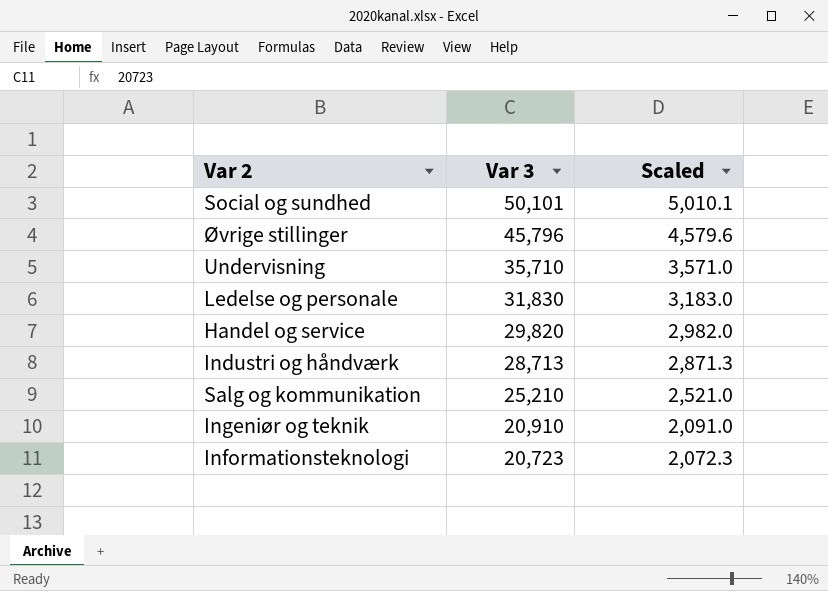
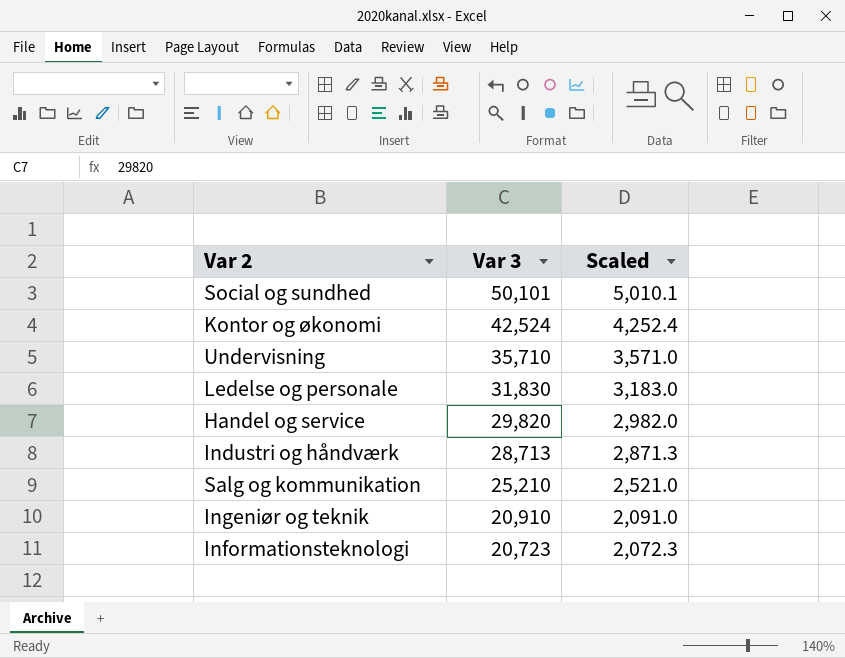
row Øvrige stillinger: 45,796 | 4,579.6 -> none
row Kontor og økonomi: none -> 42,524 | 4,252.4

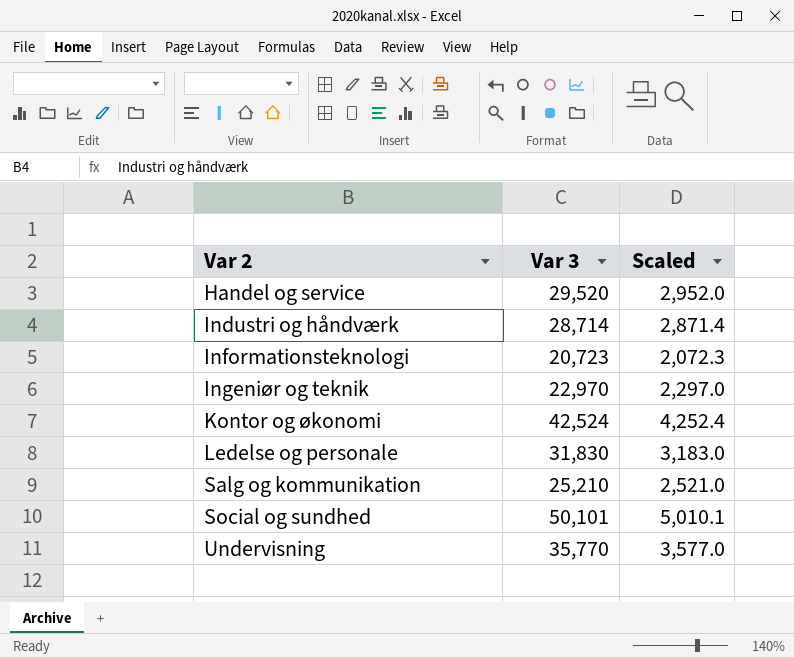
row order: Var 3 descending -> Var 2 ascending
Handel og service | Var 3: 29,820 -> 29,520
Handel og service | Scaled: 2,982.0 -> 2,952.0
Industri og håndværk | Var 3: 28,713 -> 28,714
Industri og håndværk | Scaled: 2,871.3 -> 2,871.4
Ingeniør og teknik | Var 3: 20,910 -> 22,970
Ingeniør og teknik | Scaled: 2,091.0 -> 2,297.0
Undervisning | Var 3: 35,710 -> 35,770
Undervisning | Scaled: 3,571.0 -> 3,577.0

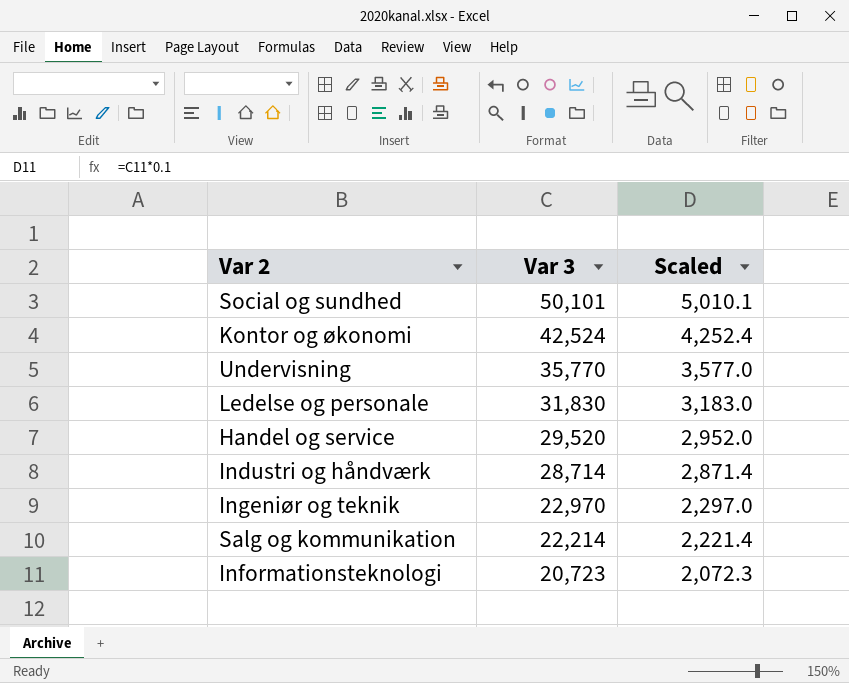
row order: Var 2 ascending -> Var 3 descending
Salg og kommunikation | Var 3: 25,210 -> 22,214
Salg og kommunikation | Scaled: 2,521.0 -> 2,221.4

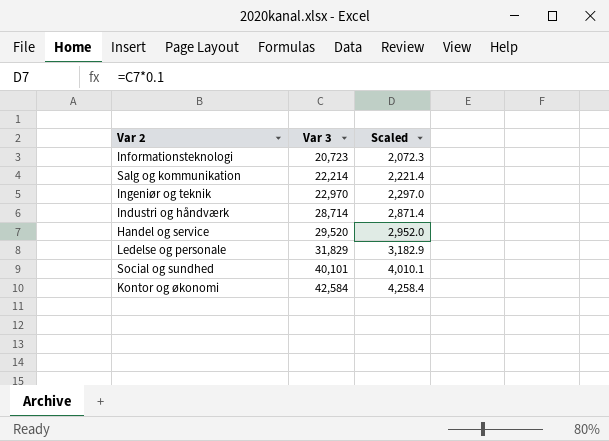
row order: Var 3 descending -> Var 3 ascending
row Undervisning: 35,770 | 3,577.0 -> none
Ledelse og personale | Var 3: 31,830 -> 31,829
Ledelse og personale | Scaled: 3,183.0 -> 3,182.9
Social og sundhed | Var 3: 50,101 -> 40,101
Social og sundhed | Scaled: 5,010.1 -> 4,010.1
Kontor og økonomi | Var 3: 42,524 -> 42,584
Kontor og økonomi | Scaled: 4,252.4 -> 4,258.4

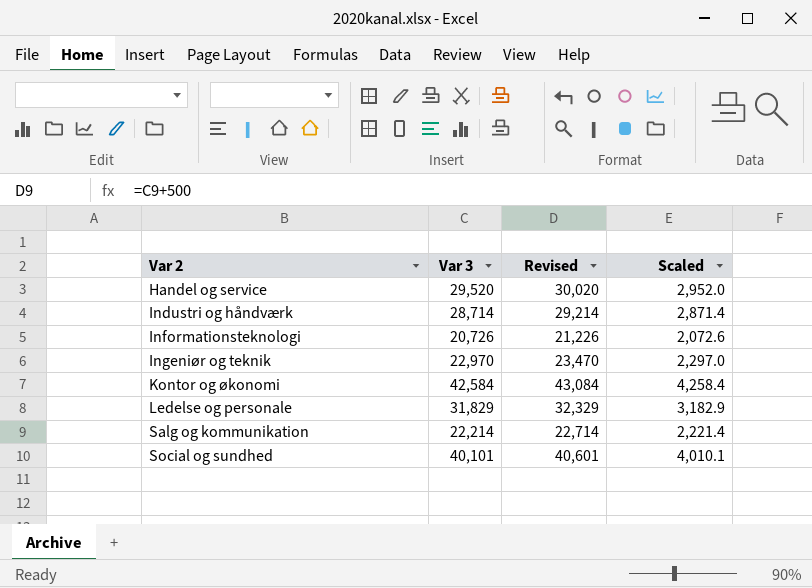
row order: Var 3 ascending -> Var 2 ascending
column Revised | formula: none -> [Var 3] + 500
Informationsteknologi | Var 3: 20,723 -> 20,726
Informationsteknologi | Scaled: 2,072.3 -> 2,072.6

